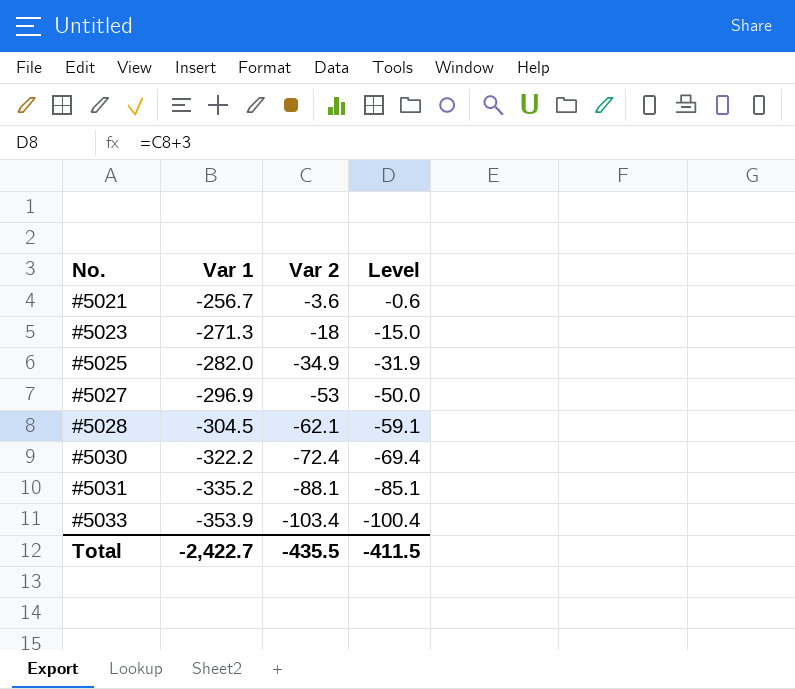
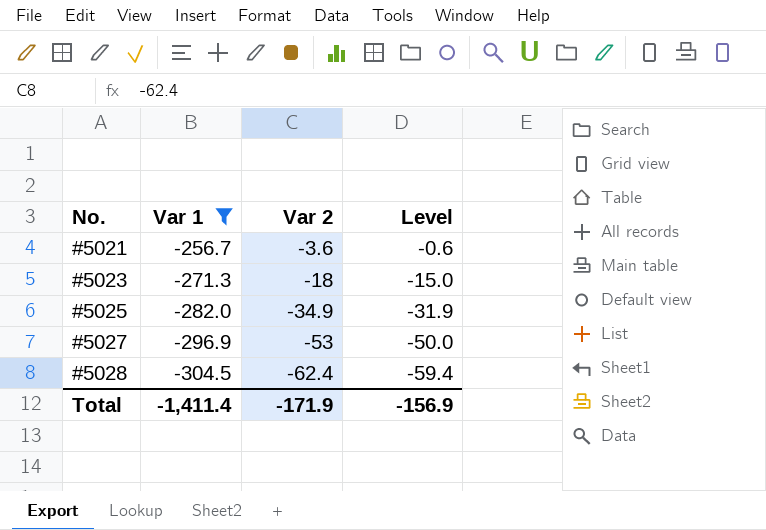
filter: none -> Var 1 >= -304.5
#5028 | Var 2: -62.1 -> -62.4
#5028 | Level: -59.1 -> -59.4
Total | Var 1: -2,422.7 -> -1,411.4
Total | Var 2: -435.5 -> -171.9
Total | Level: -411.5 -> -156.9

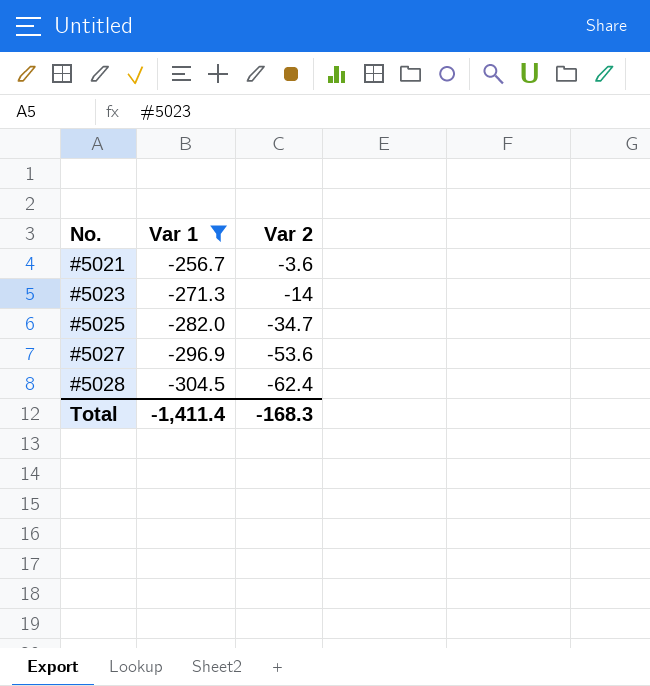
column Level | formula: [Var 2] + 3 -> none
#5023 | Var 2: -18 -> -14
#5025 | Var 2: -34.9 -> -34.7
#5027 | Var 2: -53 -> -53.6
Total | Var 2: -171.9 -> -168.3

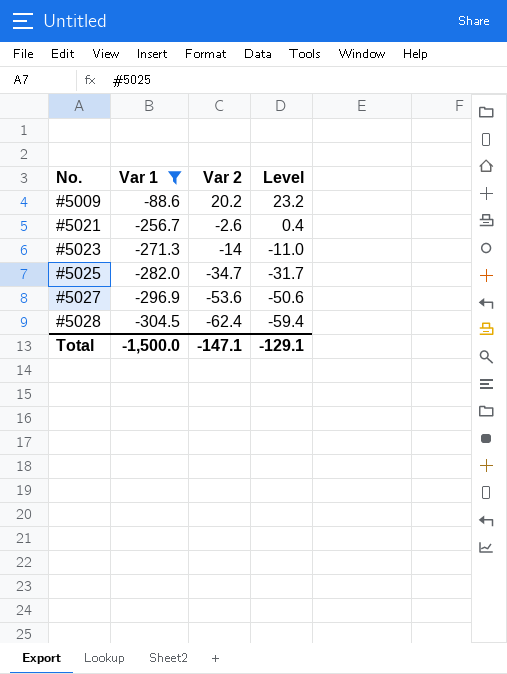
column Level | formula: none -> [Var 2] + 3
row #5009: none -> -88.6 | 20.2 | 23.2
#5021 | Var 2: -3.6 -> -2.6
Total | Var 1: -1,411.4 -> -1,500.0
Total | Var 2: -168.3 -> -147.1

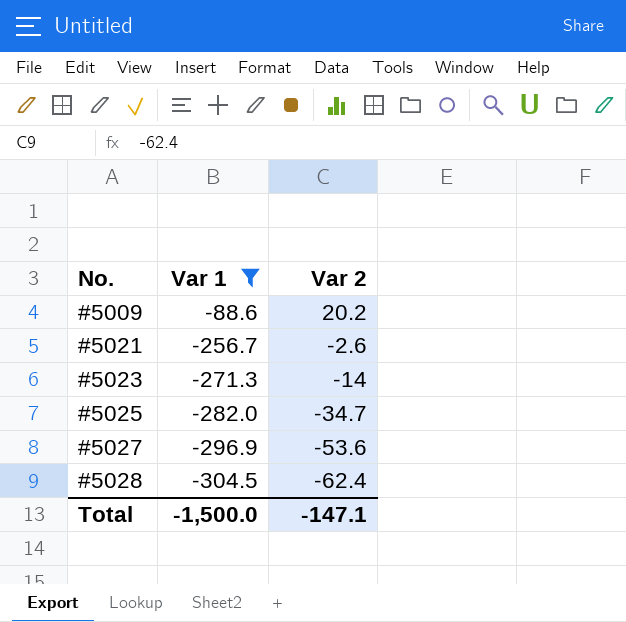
column Level | formula: [Var 2] + 3 -> none

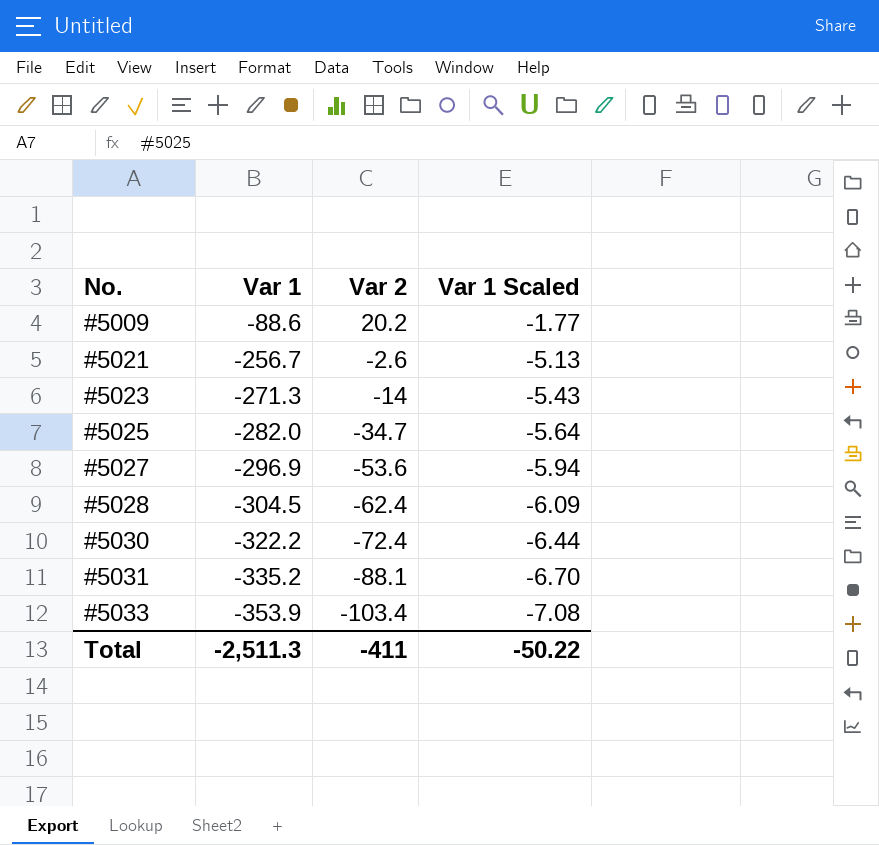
filter: Var 1 >= -304.5 -> none
column Var 1 Scaled | formula: none -> [Var 1] * 0.02
Total | Var 1: -1,500.0 -> -2,511.3
Total | Var 2: -147.1 -> -411

